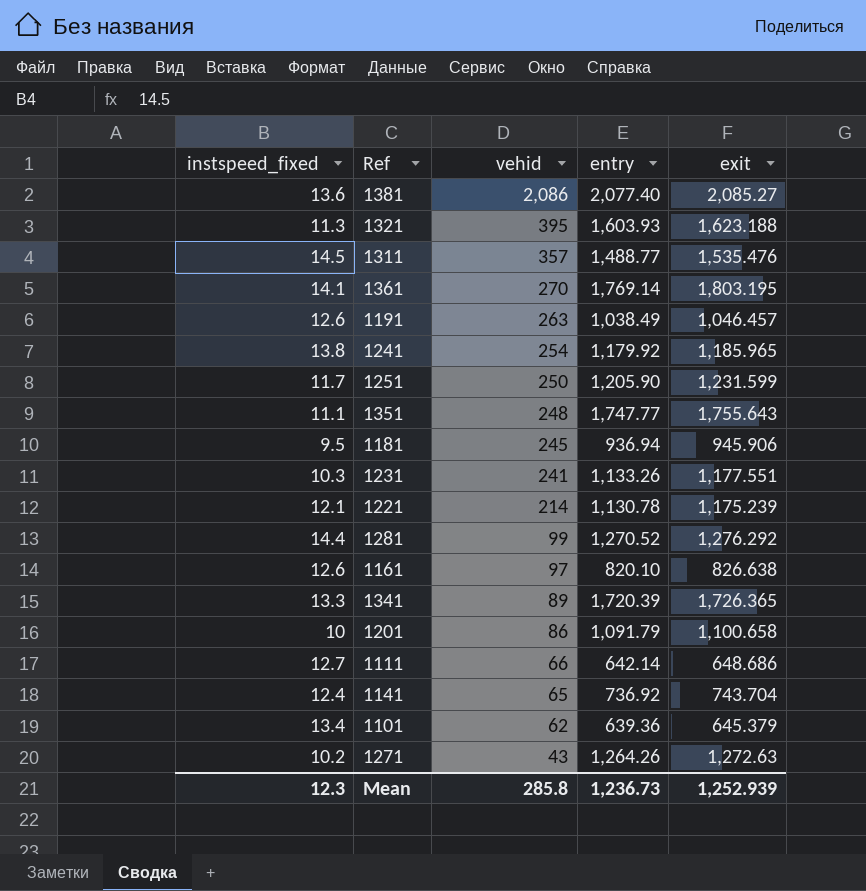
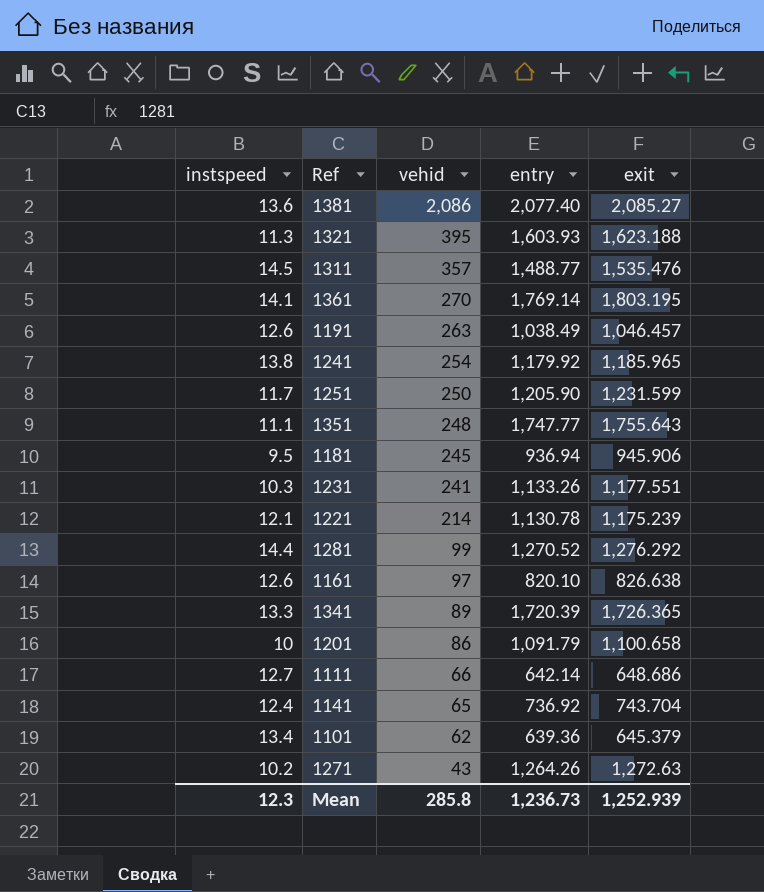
column name: instspeed_fixed -> instspeed

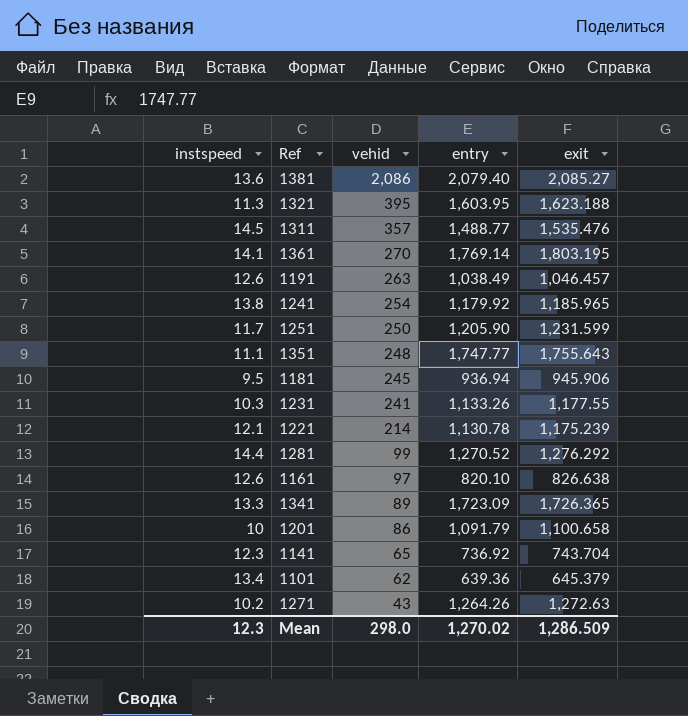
row 1111: 12.7 | 66 | 642.14 | 648.686 -> none
1381 | entry: 2,077.40 -> 2,079.40
1321 | entry: 1,603.93 -> 1,603.95
1231 | exit: 1,177.551 -> 1,177.55
1341 | entry: 1,720.39 -> 1,723.09
1141 | instspeed: 12.4 -> 12.3
Mean | vehid: 285.8 -> 298.0
Mean | entry: 1,236.73 -> 1,270.02
Mean | exit: 1,252.939 -> 1,286.509

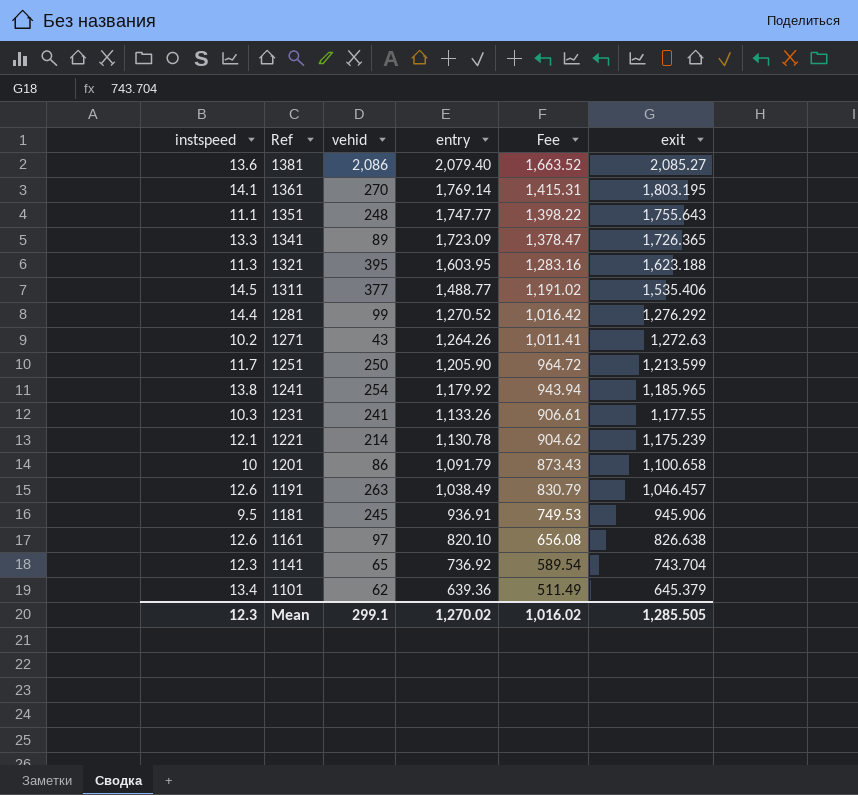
row order: vehid descending -> Ref descending
column Fee | formula: none -> [entry] * 0.8
1311 | vehid: 357 -> 377
1311 | exit: 1,535.476 -> 1,535.406
1251 | exit: 1,231.599 -> 1,213.599
1181 | entry: 936.94 -> 936.91
Mean | vehid: 298.0 -> 299.1
Mean | exit: 1,286.509 -> 1,285.505

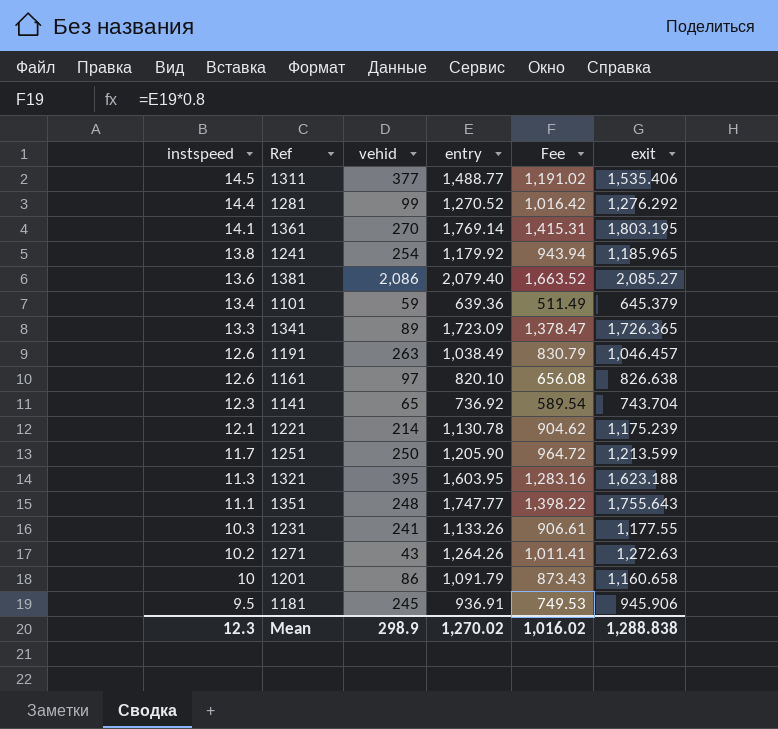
row order: Ref descending -> instspeed descending
1101 | vehid: 62 -> 59
1201 | exit: 1,100.658 -> 1,160.658
Mean | vehid: 299.1 -> 298.9
Mean | exit: 1,285.505 -> 1,288.838

